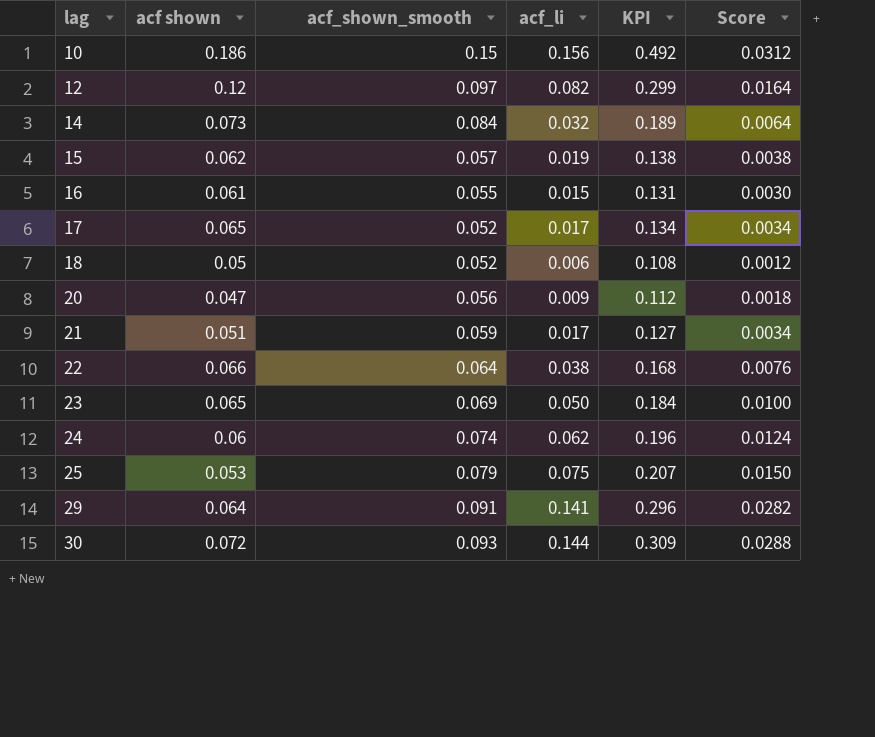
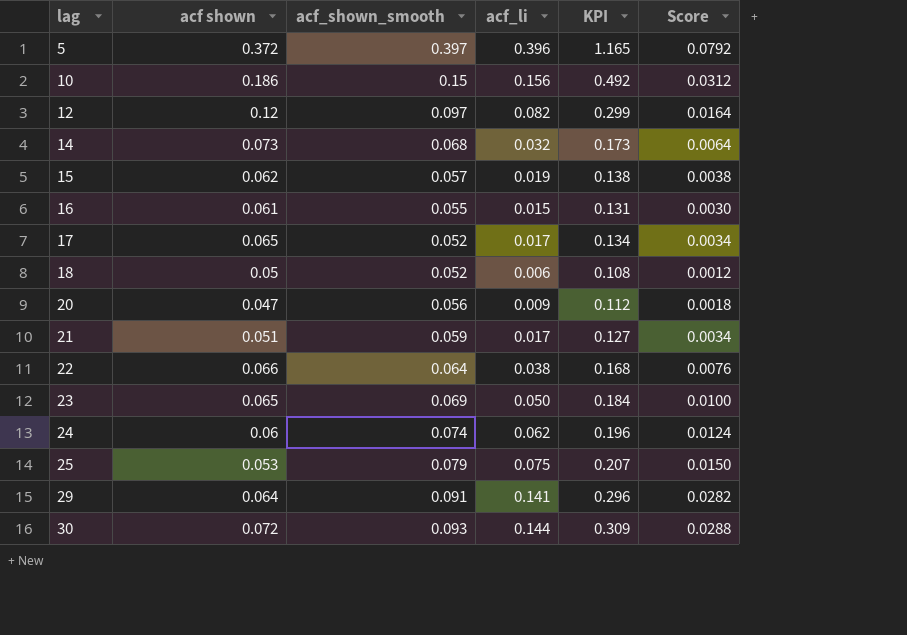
row 5: none -> 0.372 | 0.397 | 0.396 | 1.165 | 0.0792
14 | acf_shown_smooth: 0.084 -> 0.068
14 | KPI: 0.189 -> 0.173

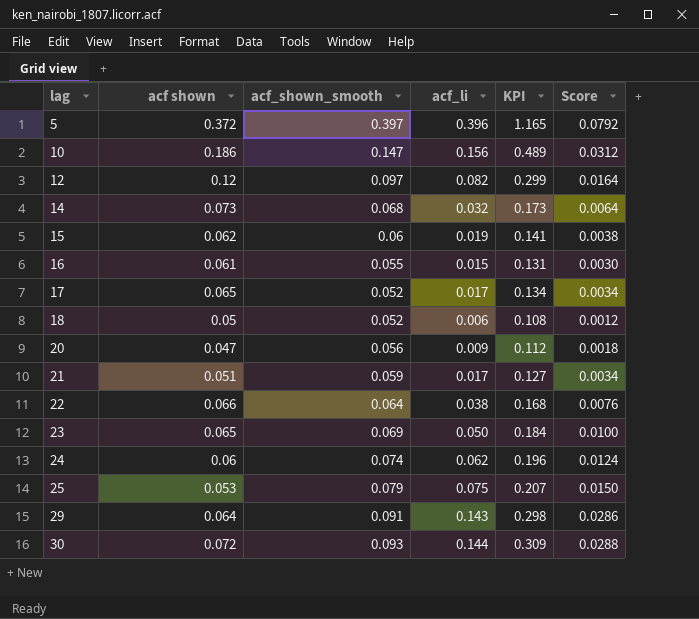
10 | acf_shown_smooth: 0.15 -> 0.147
10 | KPI: 0.492 -> 0.489
15 | acf_shown_smooth: 0.057 -> 0.06
15 | KPI: 0.138 -> 0.141
29 | acf_li: 0.141 -> 0.143
29 | KPI: 0.296 -> 0.298
29 | Score: 0.0282 -> 0.0286

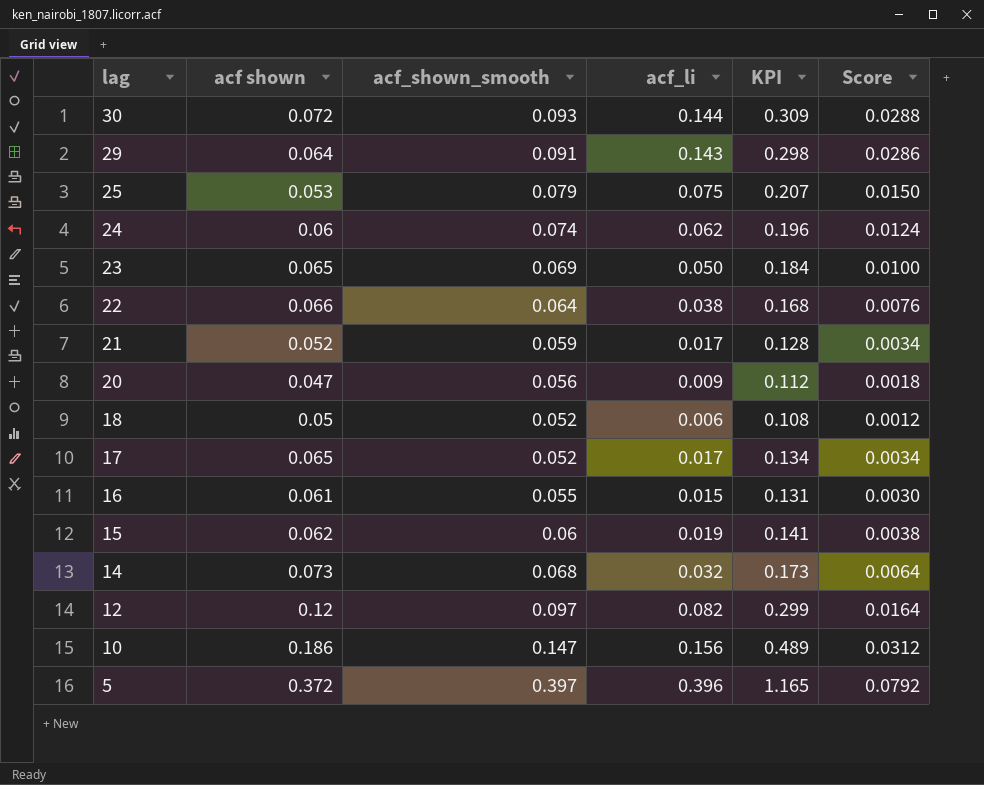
row order: lag ascending -> lag descending
21 | acf shown: 0.051 -> 0.052
21 | KPI: 0.127 -> 0.128

